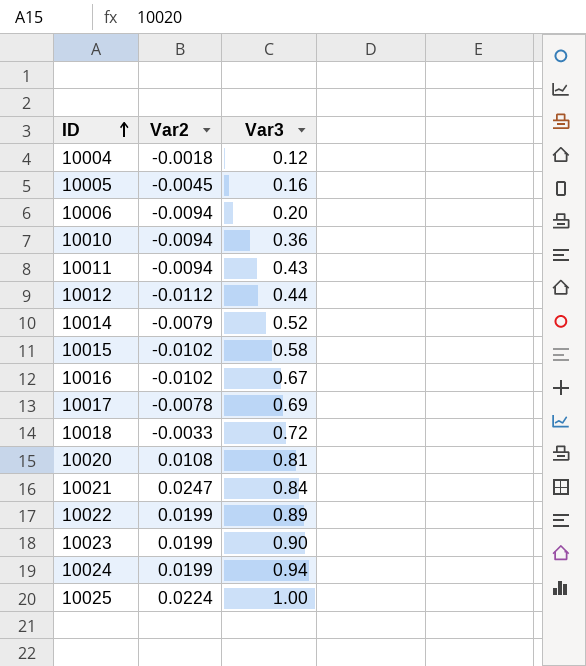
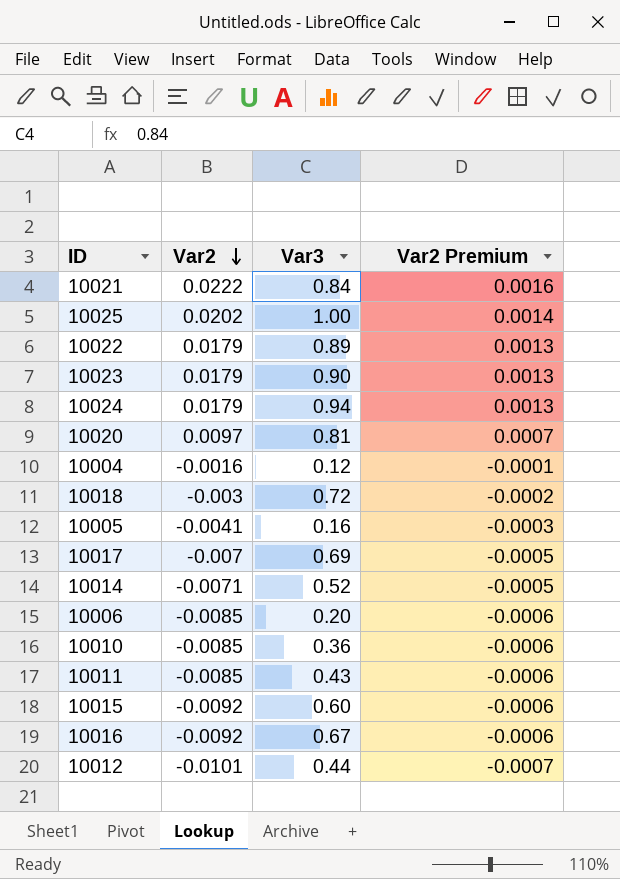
row order: ID ascending -> Var2 descending
column Var2 Premium | formula: none -> [Var2] * 0.07
10021 | Var2: 0.0247 -> 0.0222
10025 | Var2: 0.0224 -> 0.0202
10022 | Var2: 0.0199 -> 0.0179
10023 | Var2: 0.0199 -> 0.0179
10024 | Var2: 0.0199 -> 0.0179
10020 | Var2: 0.0108 -> 0.0097
10004 | Var2: -0.0018 -> -0.0016
10018 | Var2: -0.0033 -> -0.003
10005 | Var2: -0.0045 -> -0.0041
10017 | Var2: -0.0078 -> -0.007
10014 | Var2: -0.0079 -> -0.0071
10006 | Var2: -0.0094 -> -0.0085
10010 | Var2: -0.0094 -> -0.0085
10011 | Var2: -0.0094 -> -0.0085
10015 | Var2: -0.0102 -> -0.0092
10015 | Var3: 0.58 -> 0.60
10016 | Var2: -0.0102 -> -0.0092
10012 | Var2: -0.0112 -> -0.0101

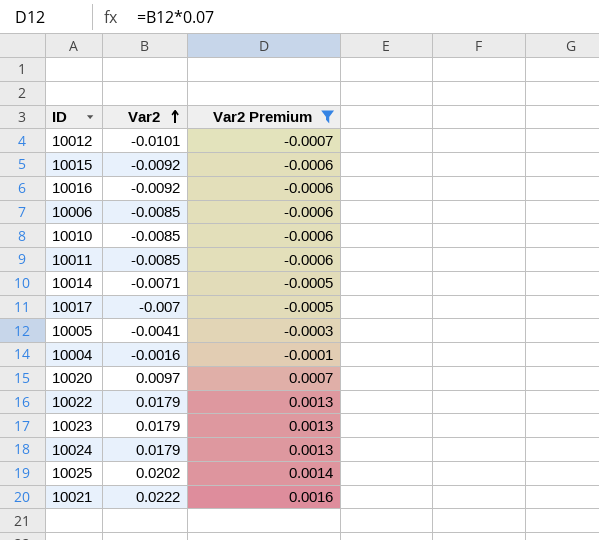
filter: none -> Var2 Premium != -0.0002
row order: Var2 descending -> Var2 ascending
column Var3 | position: 3 -> none

